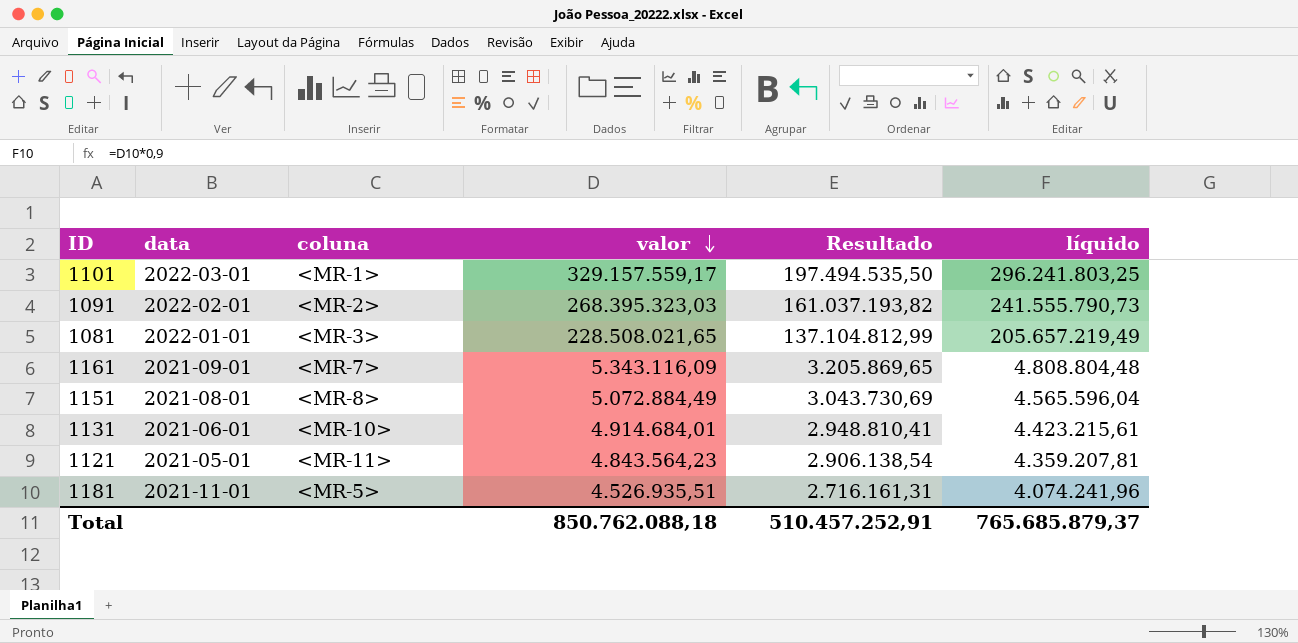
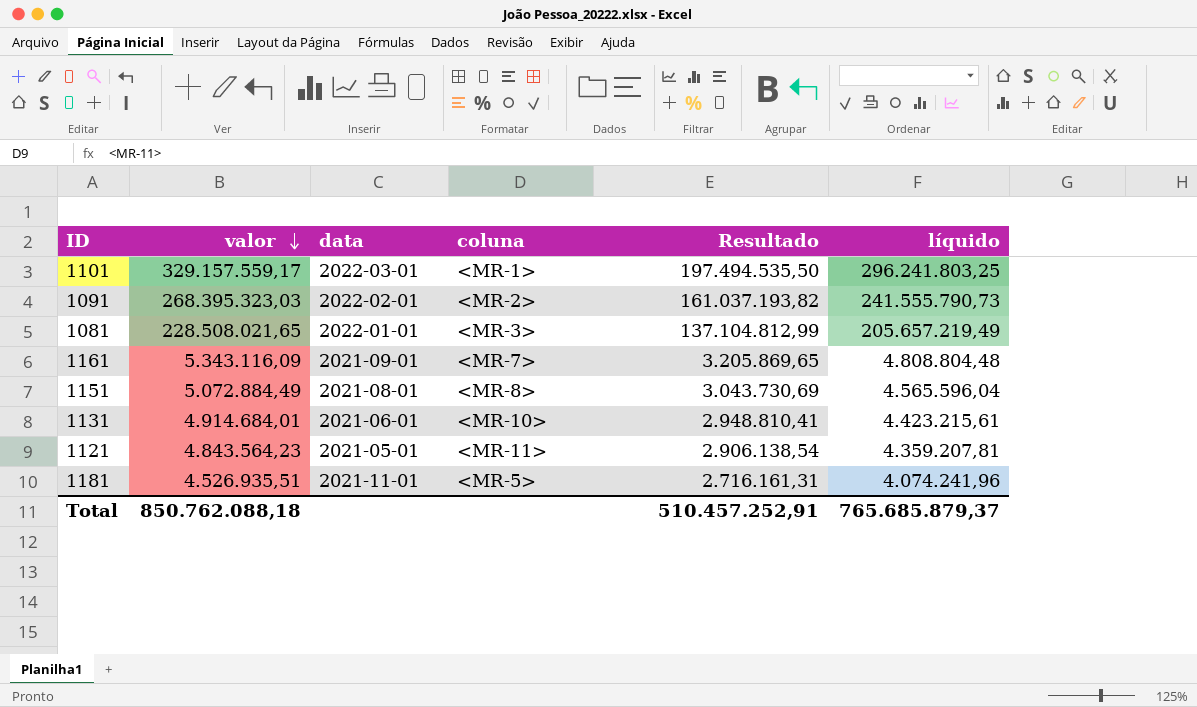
column valor | position: 4 -> 2

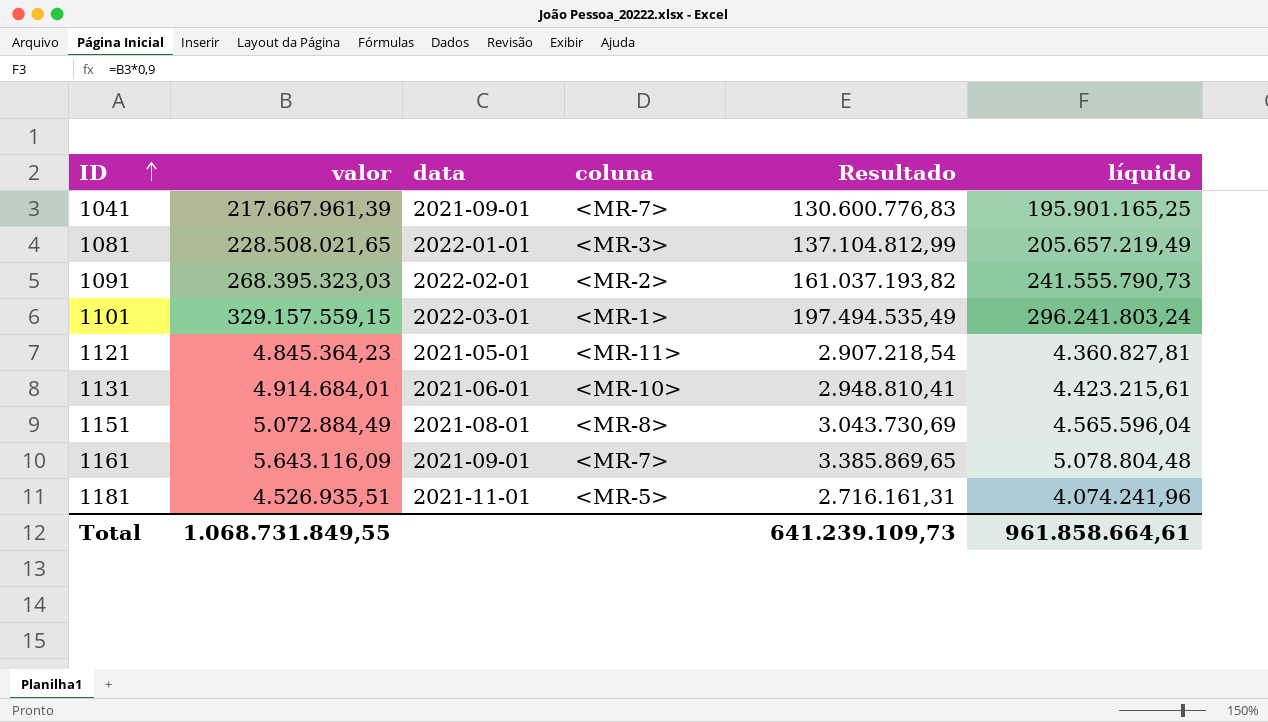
row order: valor descending -> ID ascending
row 1041: none -> 217.667.961,39 | 2021-09-01 | <MR-7> | 130.600.776,83 | 195.901.165,25
1101 | valor: 329.157.559,17 -> 329.157.559,15
1101 | Resultado: 197.494.535,50 -> 197.494.535,49
1101 | líquido: 296.241.803,25 -> 296.241.803,24
1121 | valor: 4.843.564,23 -> 4.845.364,23
1121 | Resultado: 2.906.138,54 -> 2.907.218,54
1121 | líquido: 4.359.207,81 -> 4.360.827,81
1161 | valor: 5.343.116,09 -> 5.643.116,09
1161 | Resultado: 3.205.869,65 -> 3.385.869,65
1161 | líquido: 4.808.804,48 -> 5.078.804,48
Total | valor: 850.762.088,18 -> 1.068.731.849,55
Total | Resultado: 510.457.252,91 -> 641.239.109,73
Total | líquido: 765.685.879,37 -> 961.858.664,61

